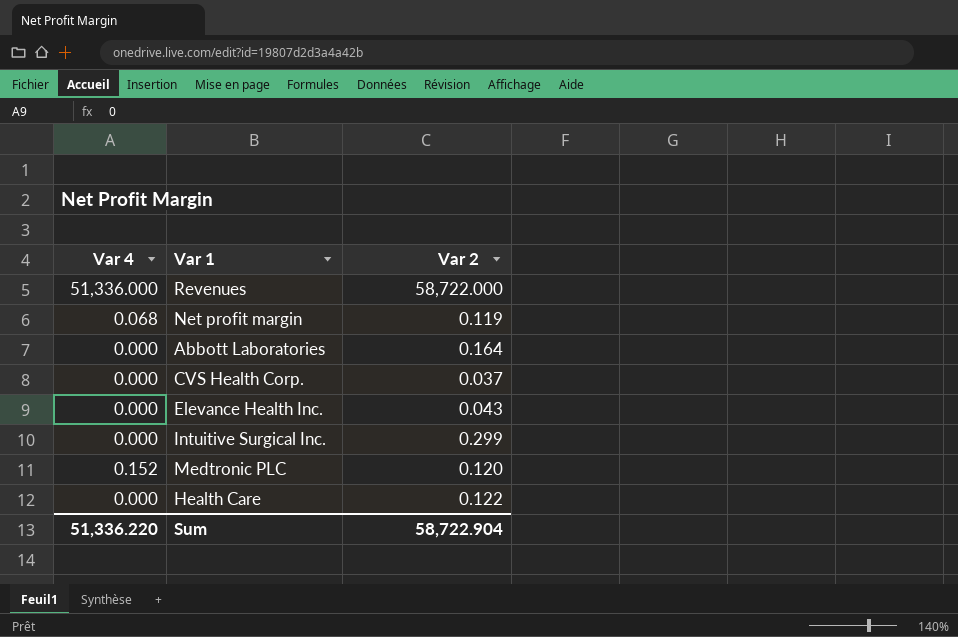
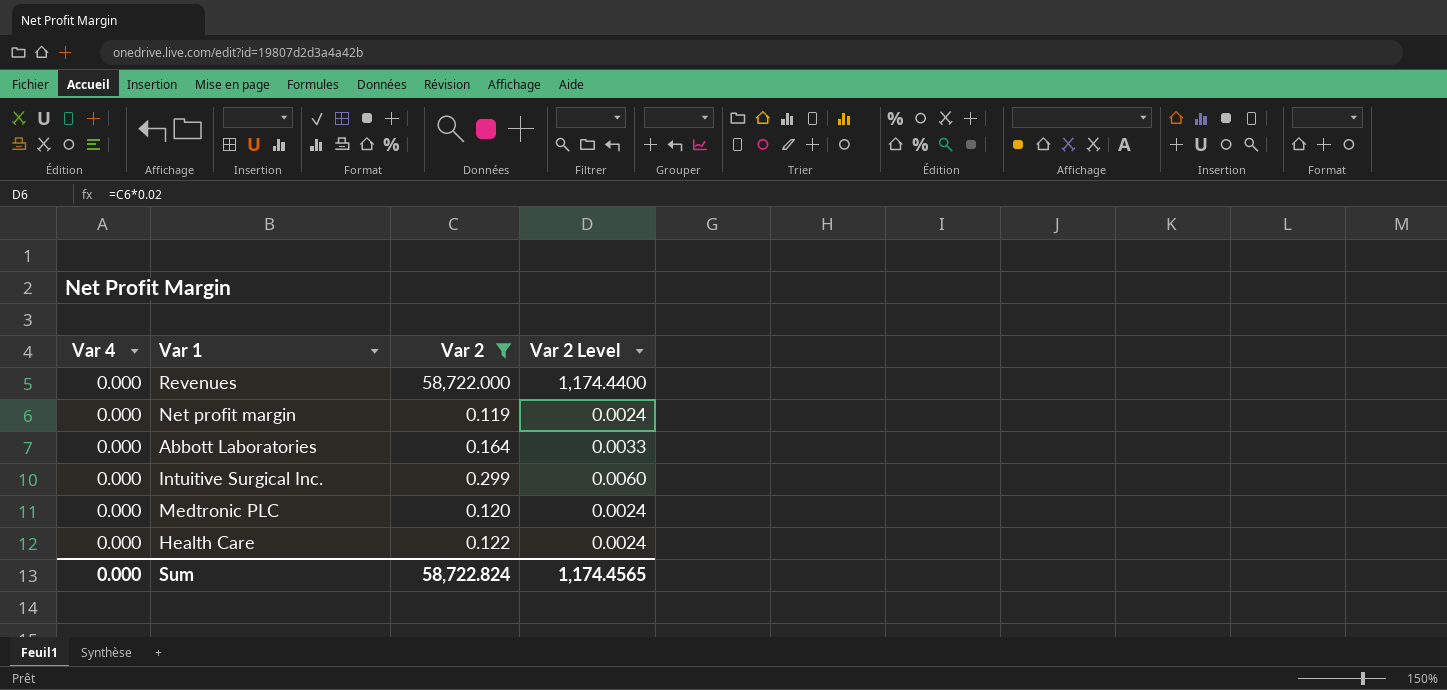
filter: none -> Var 2 >= 0.119
column Var 2 Level | formula: none -> [Var 2] * 0.02
Revenues | Var 4: 51,336.000 -> 0.000
Net profit margin | Var 4: 0.068 -> 0.000
Medtronic PLC | Var 4: 0.152 -> 0.000
Sum | Var 4: 51,336.220 -> 0.000
Sum | Var 2: 58,722.904 -> 58,722.824

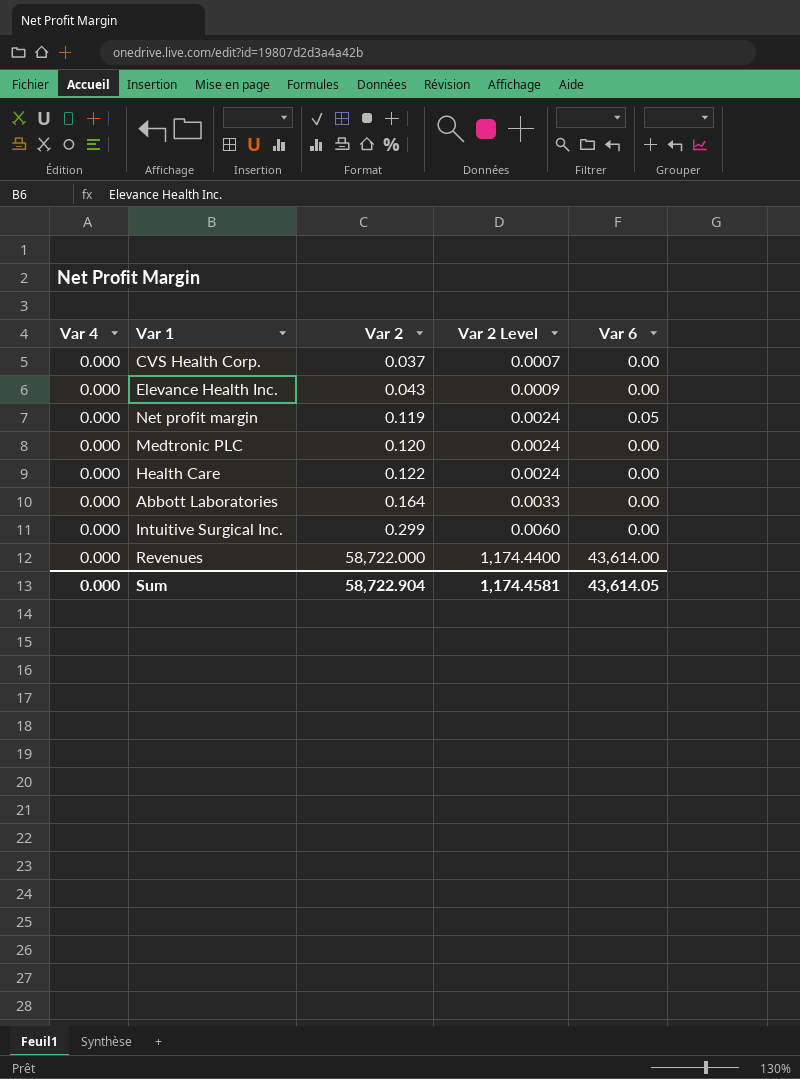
filter: Var 2 >= 0.119 -> none
row order: none -> Var 2 ascending
column Var 6 | position: none -> 5
Sum | Var 2: 58,722.824 -> 58,722.904
Sum | Var 2 Level: 1,174.4565 -> 1,174.4581

